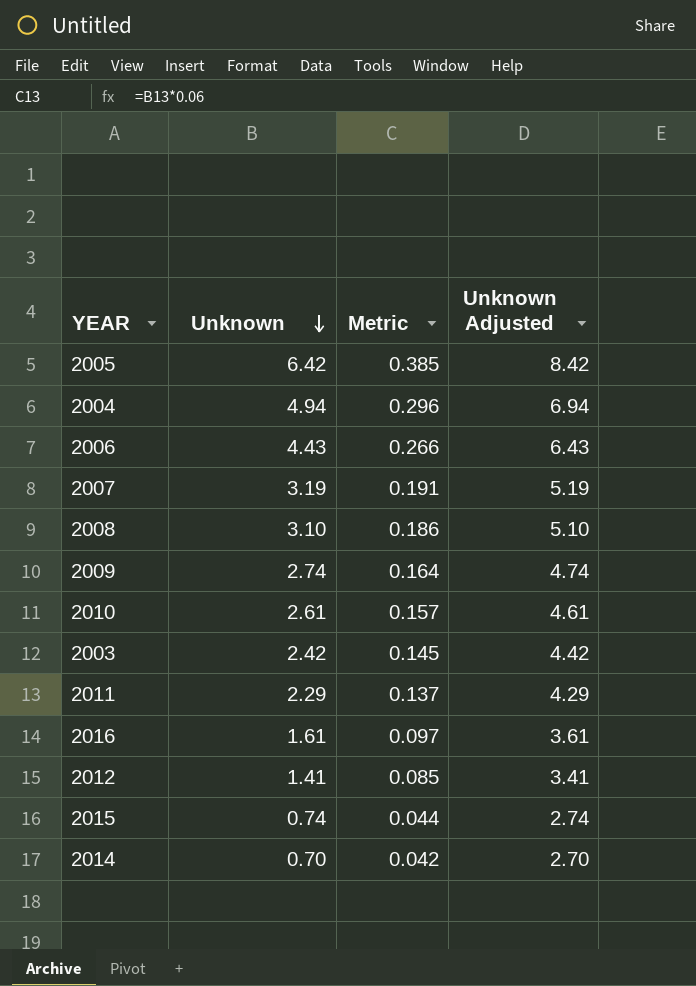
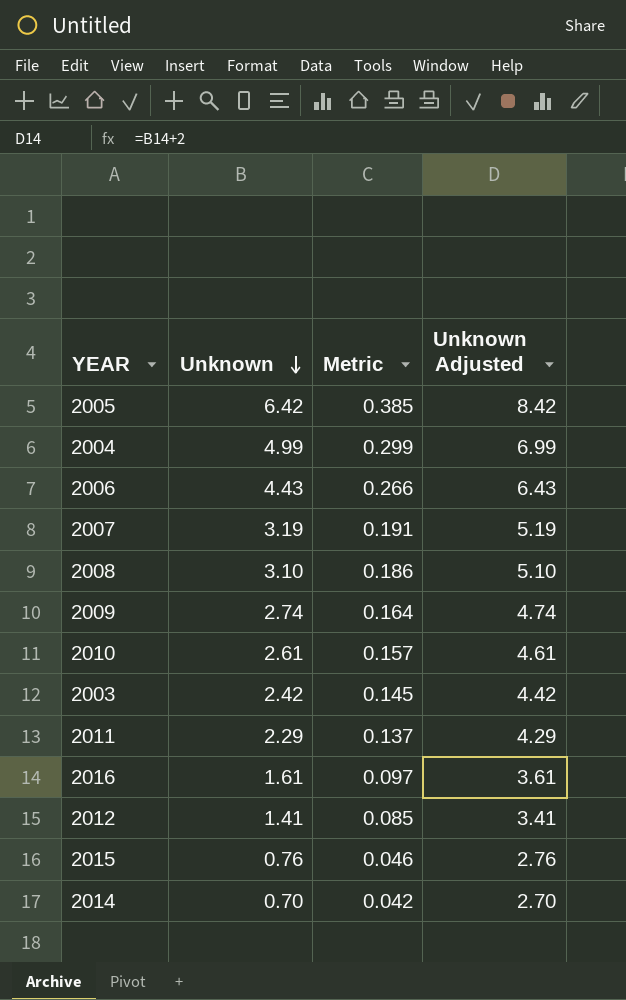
2004 | Unknown: 4.94 -> 4.99
2004 | Metric: 0.296 -> 0.299
2004 | Unknown Adjusted: 6.94 -> 6.99
2015 | Unknown: 0.74 -> 0.76
2015 | Metric: 0.044 -> 0.046
2015 | Unknown Adjusted: 2.74 -> 2.76

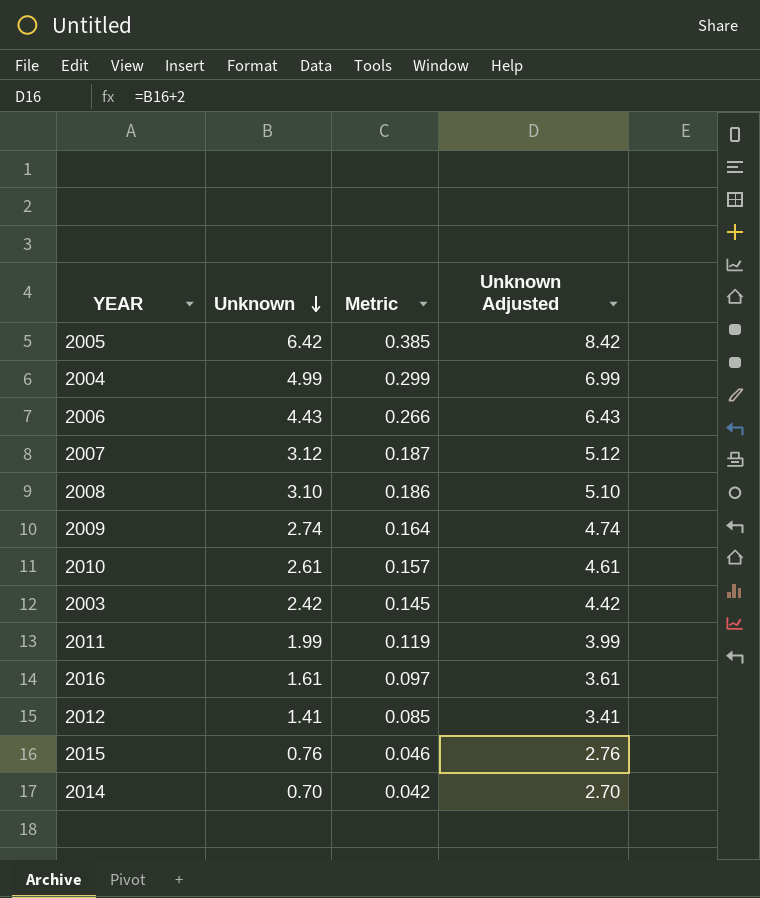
2007 | Unknown: 3.19 -> 3.12
2007 | Metric: 0.191 -> 0.187
2007 | Unknown Adjusted: 5.19 -> 5.12
2011 | Unknown: 2.29 -> 1.99
2011 | Metric: 0.137 -> 0.119
2011 | Unknown Adjusted: 4.29 -> 3.99

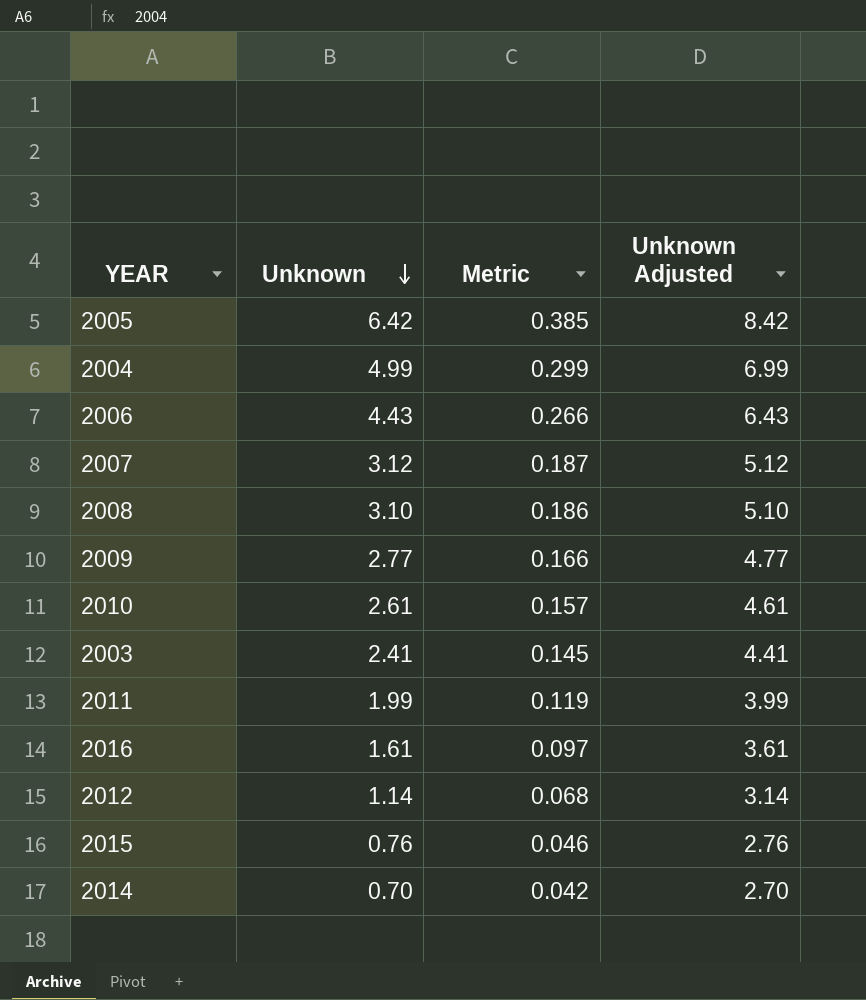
2009 | Unknown: 2.74 -> 2.77
2009 | Metric: 0.164 -> 0.166
2009 | Unknown Adjusted: 4.74 -> 4.77
2003 | Unknown: 2.42 -> 2.41
2003 | Unknown Adjusted: 4.42 -> 4.41
2012 | Unknown: 1.41 -> 1.14
2012 | Metric: 0.085 -> 0.068
2012 | Unknown Adjusted: 3.41 -> 3.14

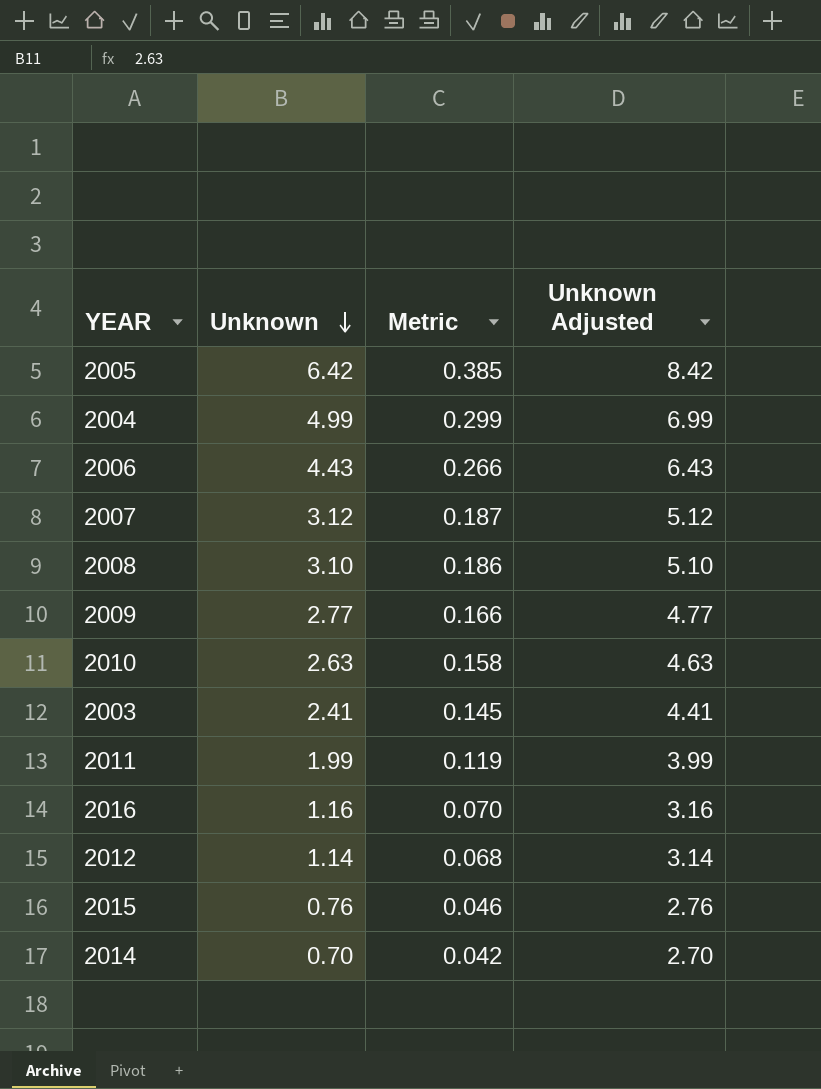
2010 | Unknown: 2.61 -> 2.63
2010 | Metric: 0.157 -> 0.158
2010 | Unknown Adjusted: 4.61 -> 4.63
2016 | Unknown: 1.61 -> 1.16
2016 | Metric: 0.097 -> 0.070
2016 | Unknown Adjusted: 3.61 -> 3.16

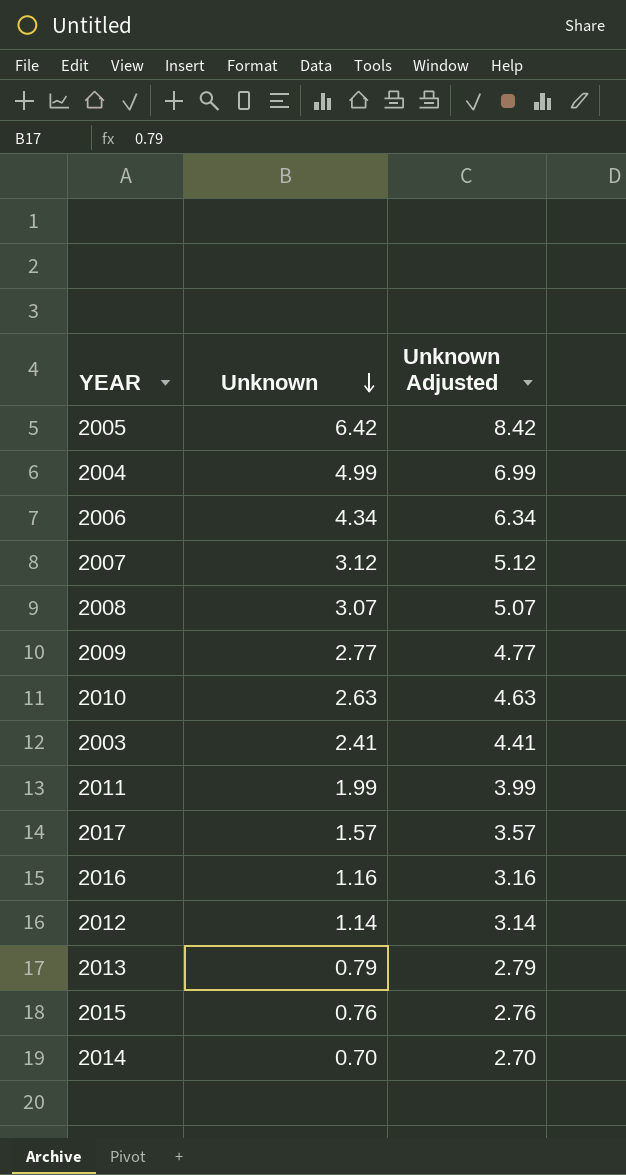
column Metric | formula: [Unknown] * 0.06 -> none
2006 | Unknown: 4.43 -> 4.34
2006 | Unknown Adjusted: 6.43 -> 6.34
2008 | Unknown: 3.10 -> 3.07
2008 | Unknown Adjusted: 5.10 -> 5.07
row 2017: none -> 1.57 | 3.57
row 2013: none -> 0.79 | 2.79

